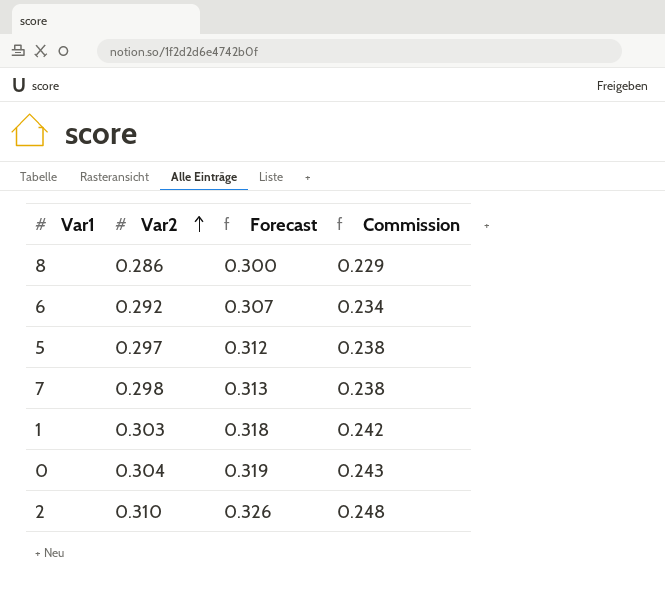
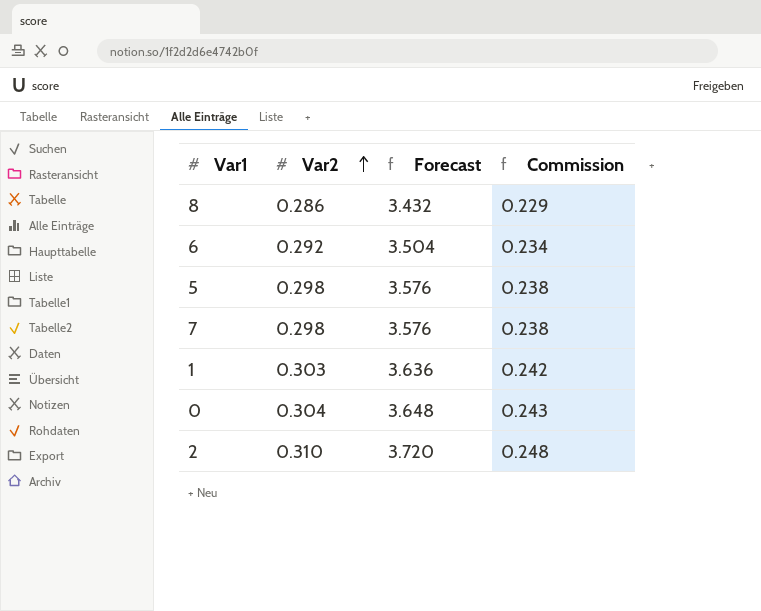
column Forecast | formula: [Var2] * 1.05 -> [Var2] * 12
5 | Var2: 0.297 -> 0.298

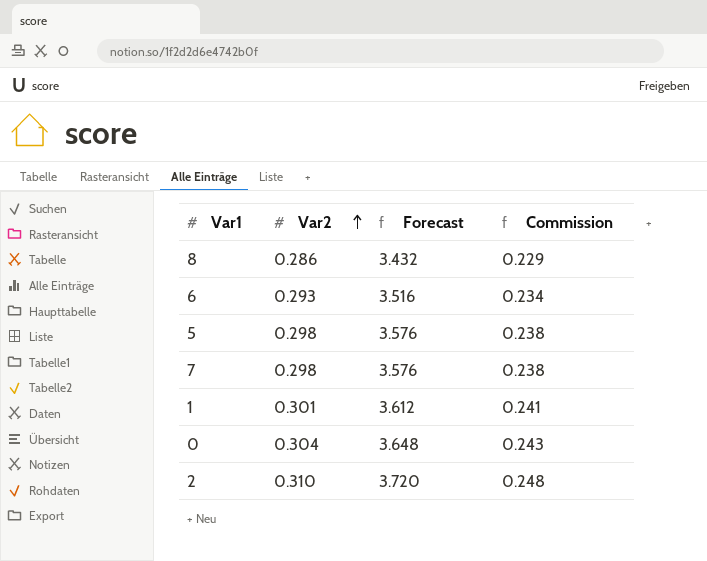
6 | Var2: 0.292 -> 0.293
6 | Forecast: 3.504 -> 3.516
1 | Var2: 0.303 -> 0.301
1 | Forecast: 3.636 -> 3.612
1 | Commission: 0.242 -> 0.241

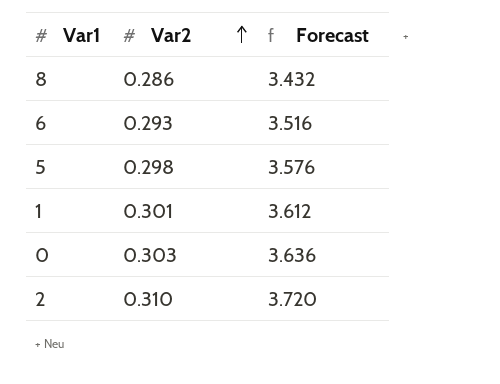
column Commission | formula: [Var2] * 0.8 -> none
row 7: 0.298 | 3.576 | 0.238 -> none
0 | Var2: 0.304 -> 0.303
0 | Forecast: 3.648 -> 3.636

